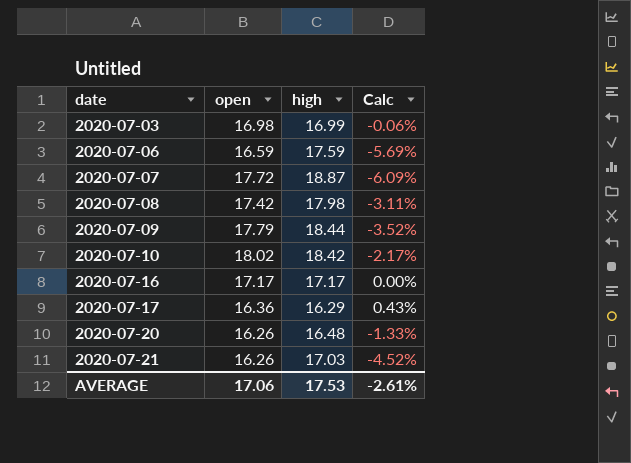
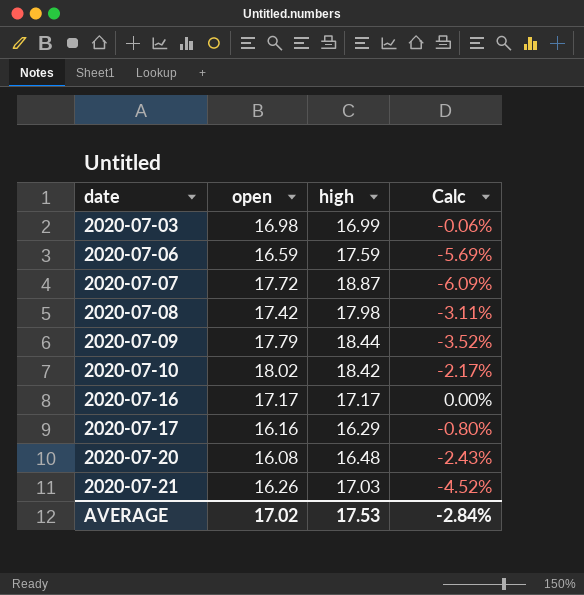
2020-07-17 | open: 16.36 -> 16.16
2020-07-17 | Calc: 0.43% -> -0.80%
2020-07-20 | open: 16.26 -> 16.08
2020-07-20 | Calc: -1.33% -> -2.43%
AVERAGE | open: 17.06 -> 17.02
AVERAGE | Calc: -2.61% -> -2.84%

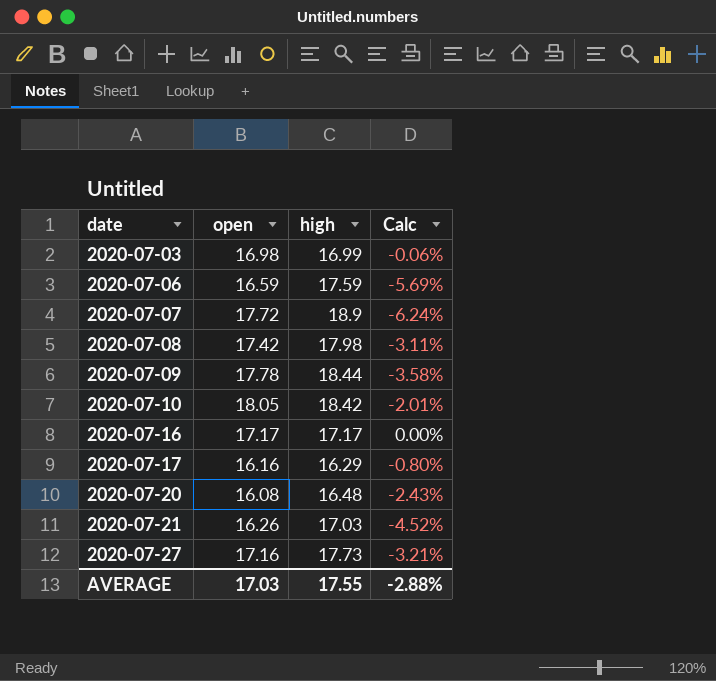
2020-07-07 | high: 18.87 -> 18.9
2020-07-07 | Calc: -6.09% -> -6.24%
2020-07-09 | open: 17.79 -> 17.78
2020-07-09 | Calc: -3.52% -> -3.58%
2020-07-10 | open: 18.02 -> 18.05
2020-07-10 | Calc: -2.17% -> -2.01%
row 2020-07-27: none -> 17.16 | 17.73 | -3.21%
AVERAGE | open: 17.02 -> 17.03
AVERAGE | high: 17.53 -> 17.55
AVERAGE | Calc: -2.84% -> -2.88%

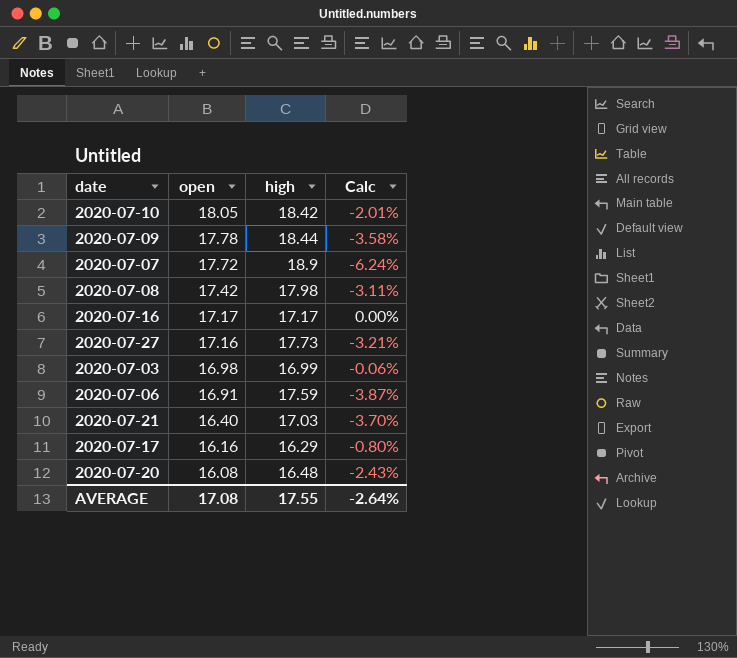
row order: date ascending -> open descending
2020-07-06 | open: 16.59 -> 16.91
2020-07-06 | Calc: -5.69% -> -3.87%
2020-07-21 | open: 16.26 -> 16.40
2020-07-21 | Calc: -4.52% -> -3.70%
AVERAGE | open: 17.03 -> 17.08
AVERAGE | Calc: -2.88% -> -2.64%

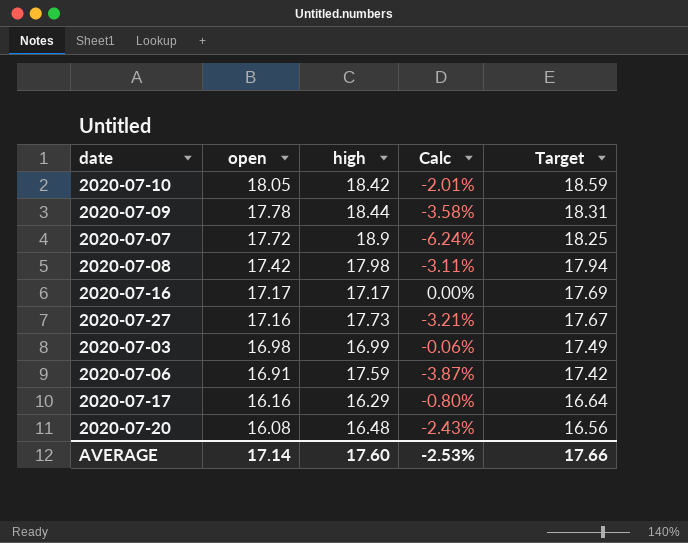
column Target | formula: none -> [open] * 1.03
row 2020-07-21: 16.40 | 17.03 | -3.70% -> none
AVERAGE | open: 17.08 -> 17.14
AVERAGE | high: 17.55 -> 17.60
AVERAGE | Calc: -2.64% -> -2.53%

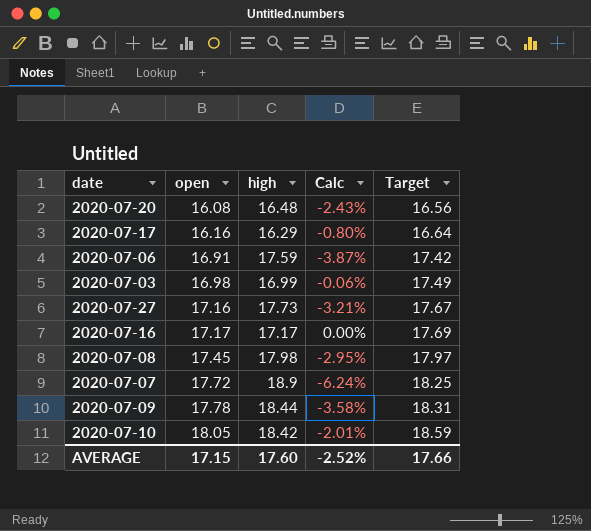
row order: open descending -> open ascending
2020-07-08 | open: 17.42 -> 17.45
2020-07-08 | Calc: -3.11% -> -2.95%
2020-07-08 | Target: 17.94 -> 17.97
AVERAGE | open: 17.14 -> 17.15
AVERAGE | Calc: -2.53% -> -2.52%

